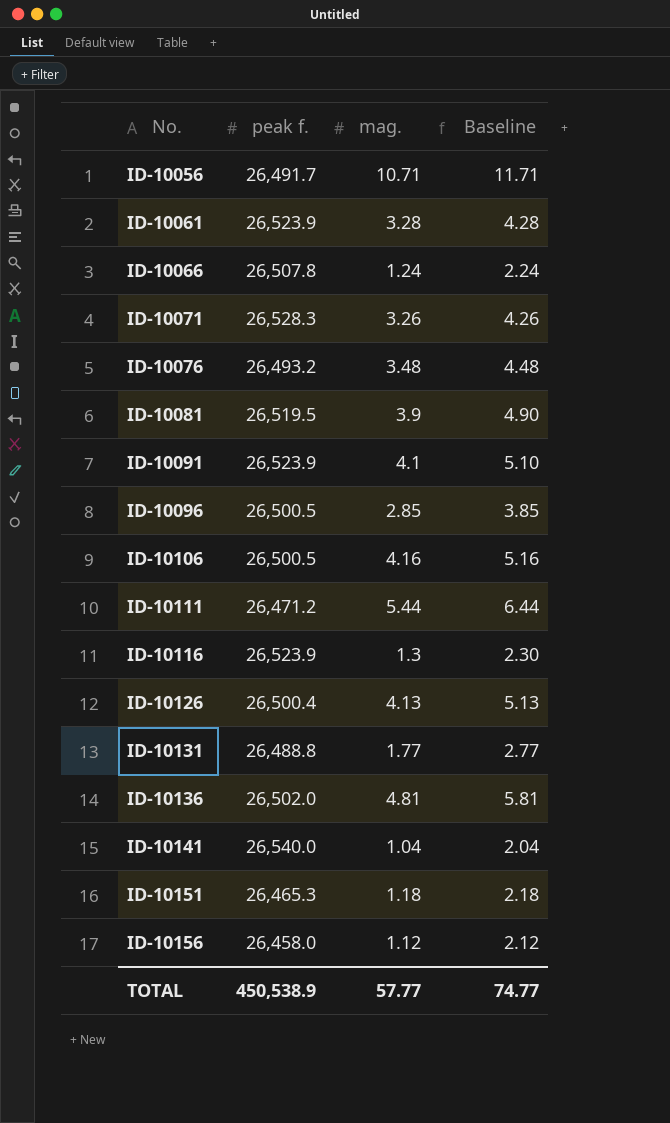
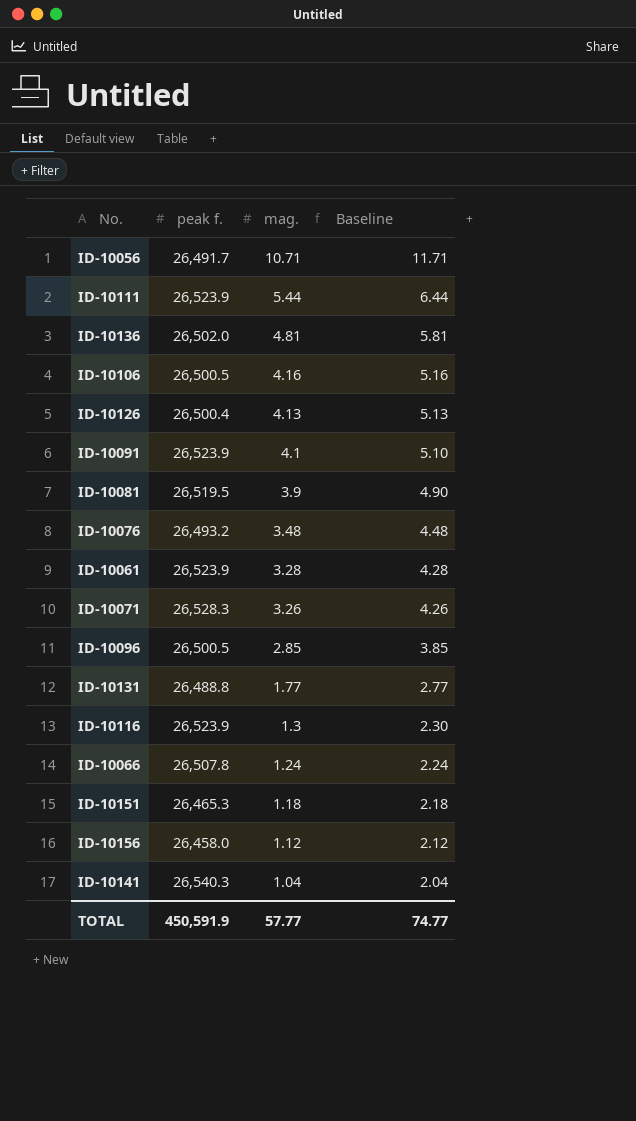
row order: No. ascending -> mag. descending
ID-10111 | peak f.: 26,471.2 -> 26,523.9
ID-10141 | peak f.: 26,540.0 -> 26,540.3
TOTAL | peak f.: 450,538.9 -> 450,591.9

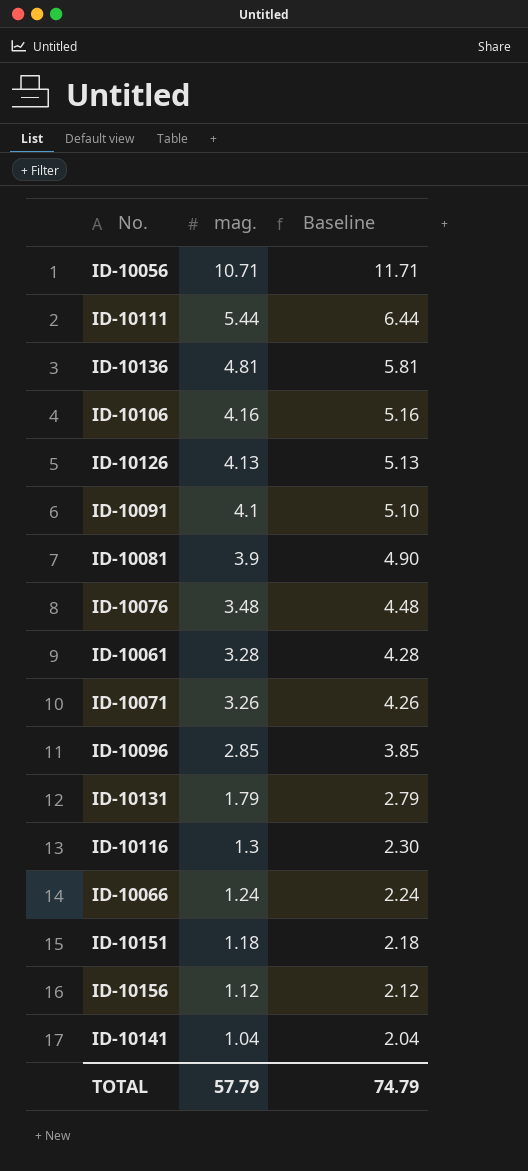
column peak f. | position: 2 -> none
ID-10131 | mag.: 1.77 -> 1.79
ID-10131 | Baseline: 2.77 -> 2.79
TOTAL | mag.: 57.77 -> 57.79
TOTAL | Baseline: 74.77 -> 74.79

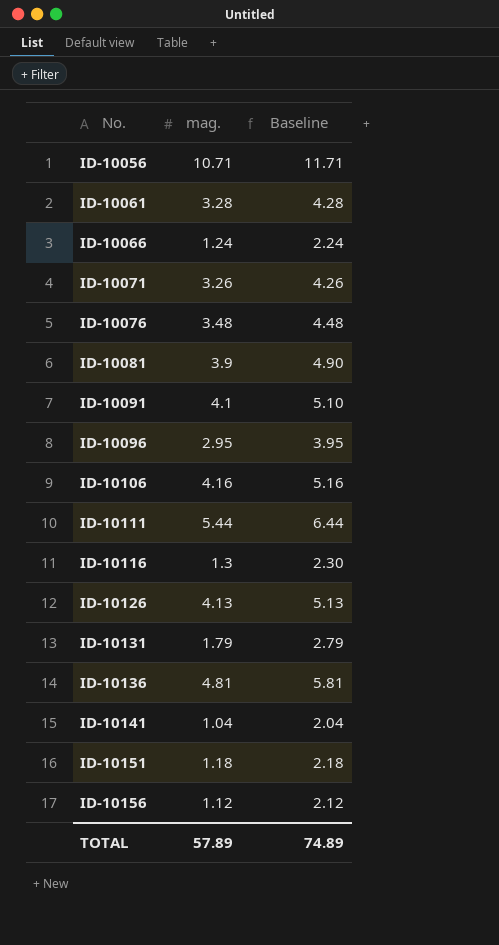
row order: mag. descending -> No. ascending
ID-10096 | mag.: 2.85 -> 2.95
ID-10096 | Baseline: 3.85 -> 3.95
TOTAL | mag.: 57.79 -> 57.89
TOTAL | Baseline: 74.79 -> 74.89

